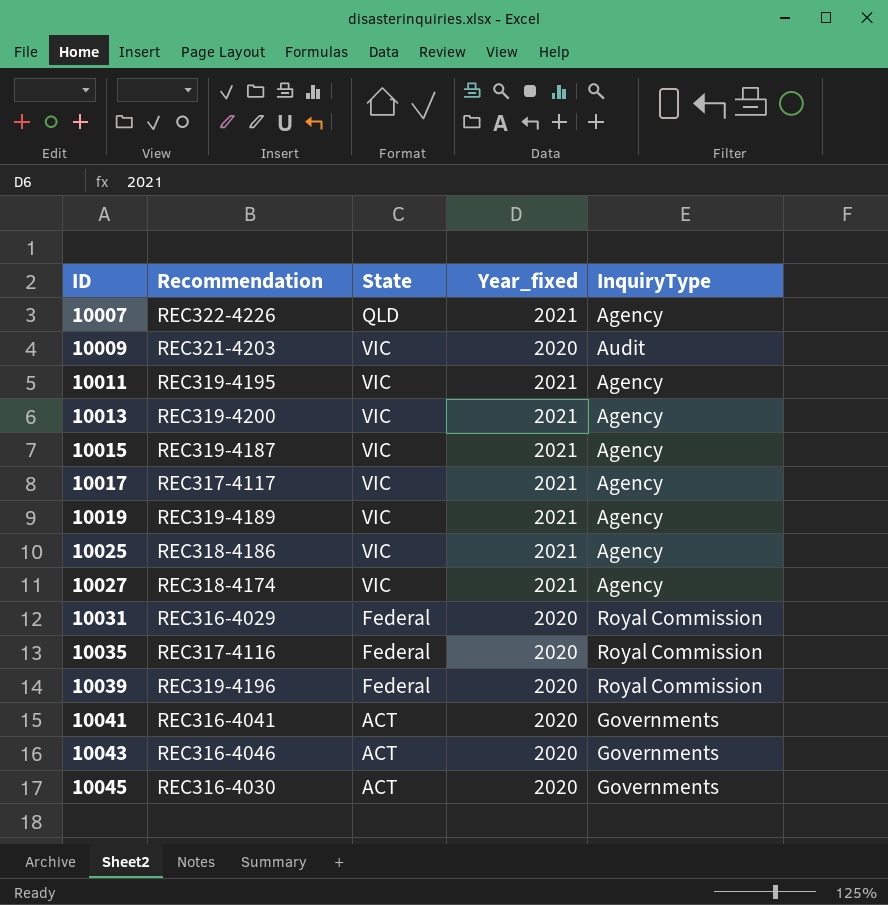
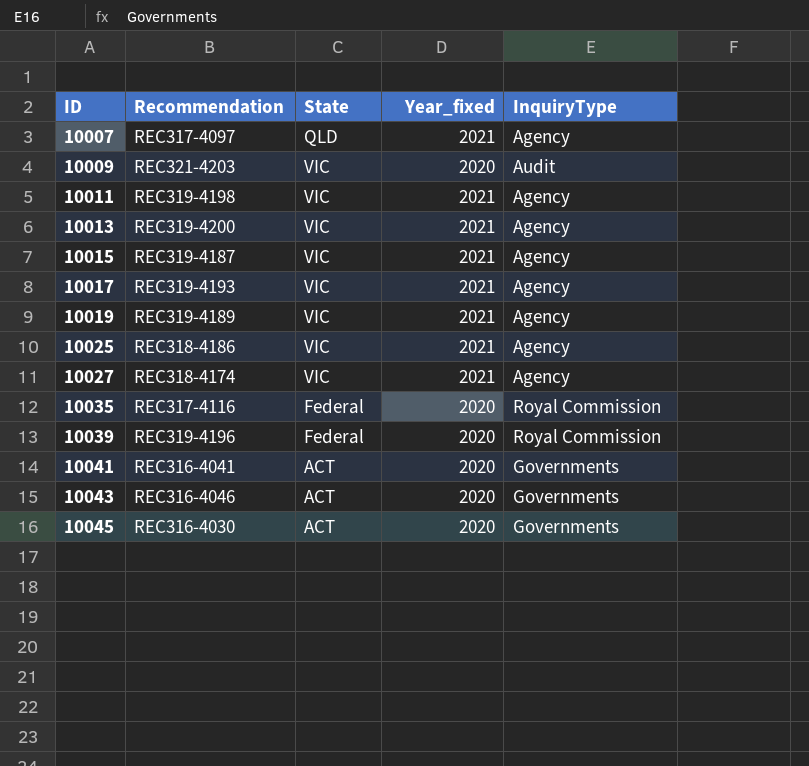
row 10031: REC316-4029 | Federal | 2020 | Royal Commission -> none
10007 | Recommendation: REC322-4226 -> REC317-4097
10011 | Recommendation: REC319-4195 -> REC319-4198
10017 | Recommendation: REC317-4117 -> REC319-4193

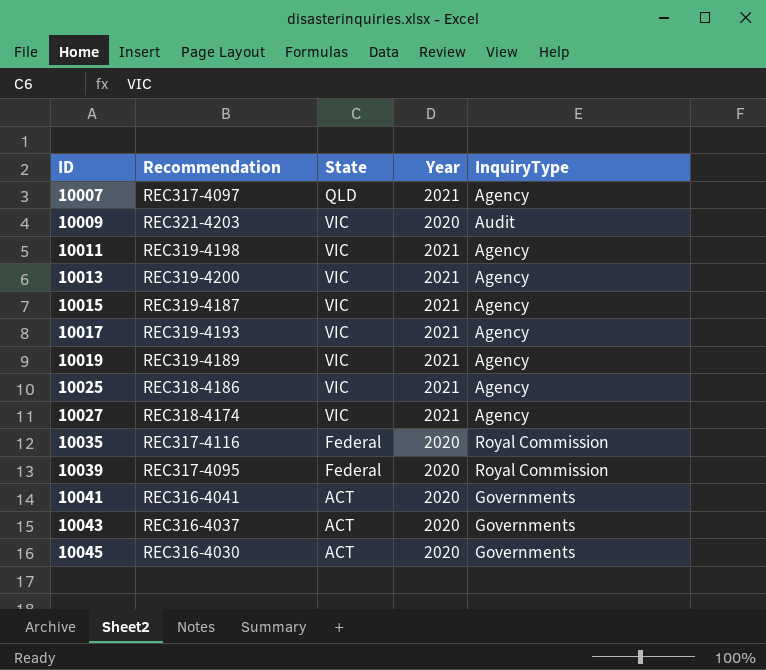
column name: Year_fixed -> Year
10039 | Recommendation: REC319-4196 -> REC317-4095
10043 | Recommendation: REC316-4046 -> REC316-4037

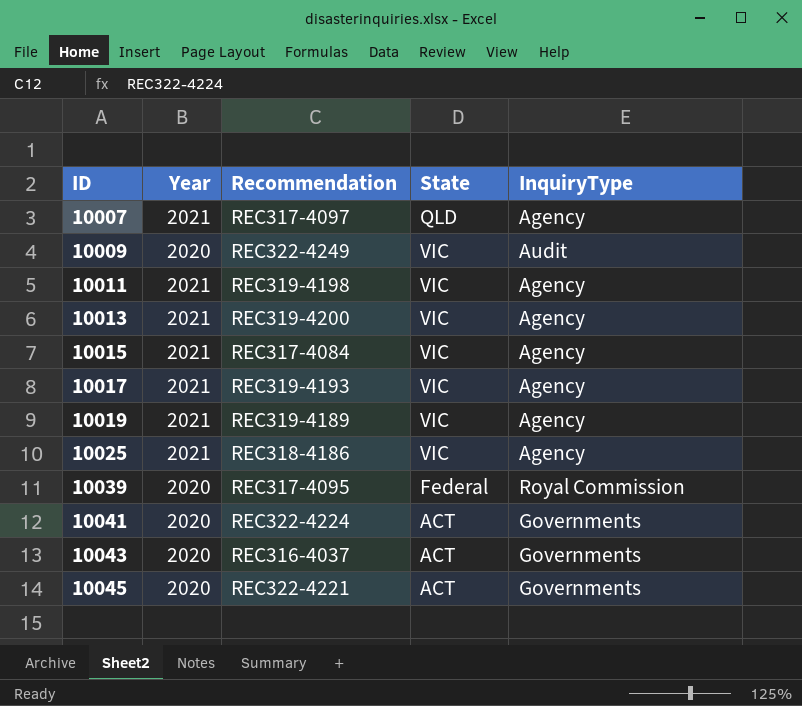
column Year | position: 4 -> 2
row 10027: REC318-4174 | VIC | 2021 | Agency -> none
row 10035: REC317-4116 | Federal | 2020 | Royal Commission -> none
10009 | Recommendation: REC321-4203 -> REC322-4249
10015 | Recommendation: REC319-4187 -> REC317-4084
10041 | Recommendation: REC316-4041 -> REC322-4224
10045 | Recommendation: REC316-4030 -> REC322-4221

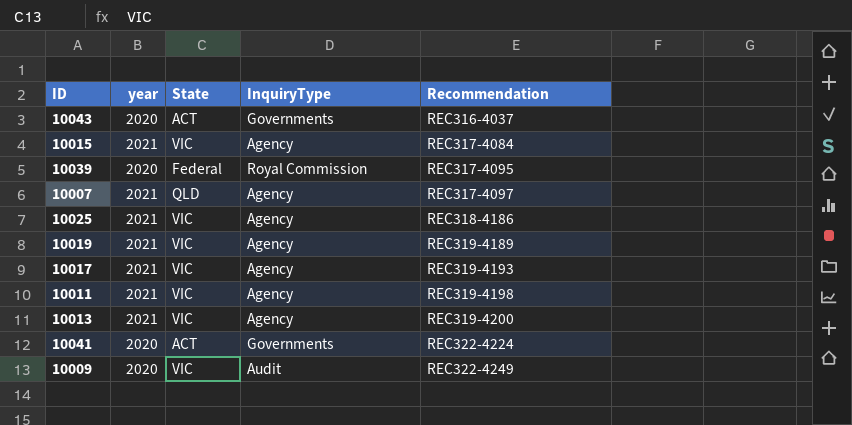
row order: ID ascending -> Recommendation ascending
column name: Year -> year
column Recommendation | position: 3 -> 5
row 10045: 2020 | REC322-4221 | ACT | Governments -> none

